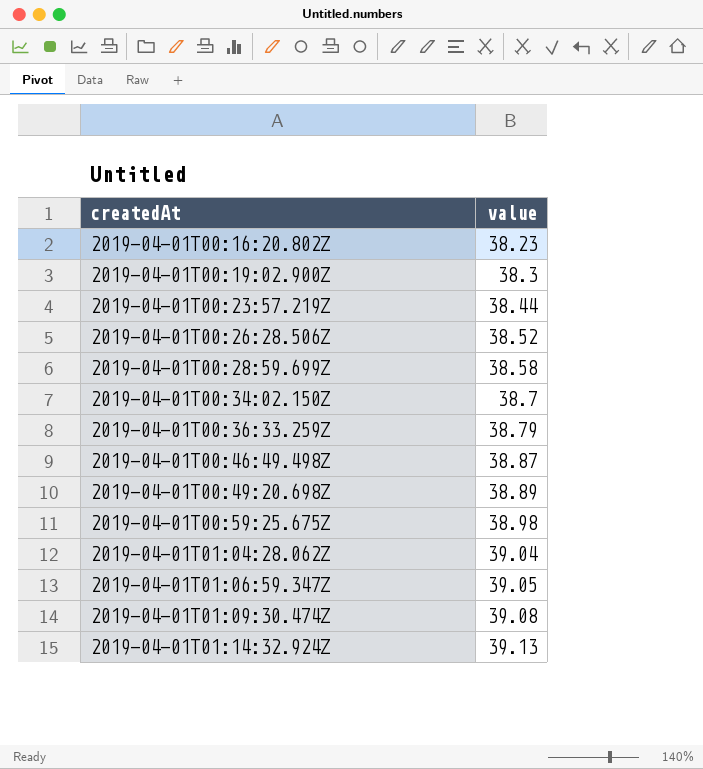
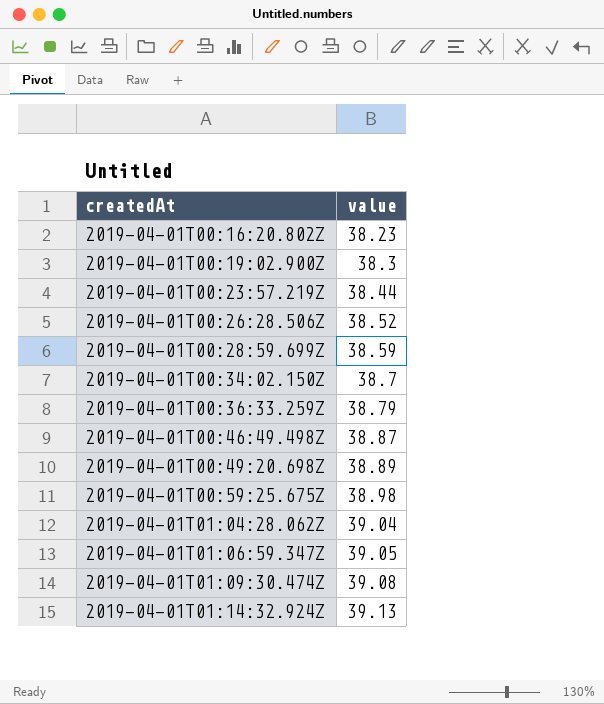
2019-04-01T00:28:59.699Z | value: 38.58 -> 38.59

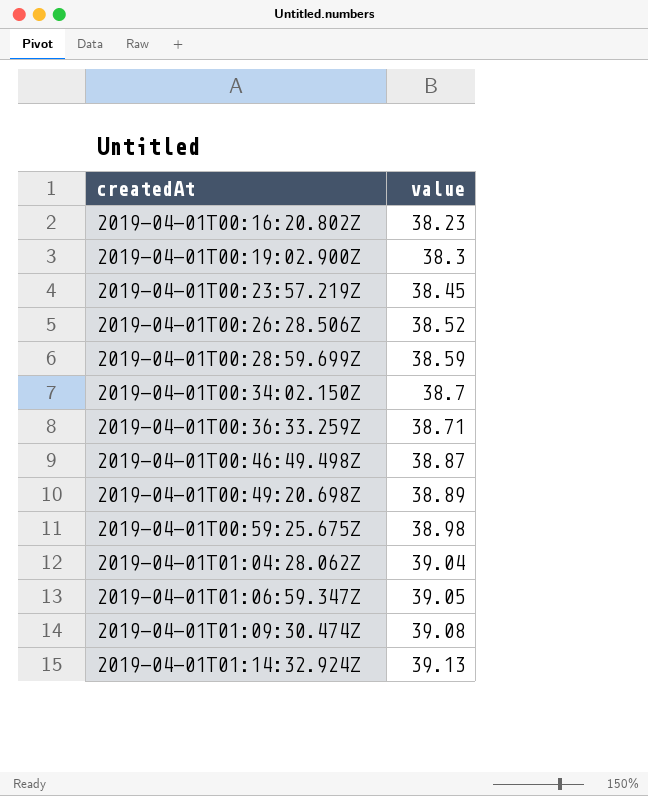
2019-04-01T00:23:57.219Z | value: 38.44 -> 38.45
2019-04-01T00:36:33.259Z | value: 38.79 -> 38.71

